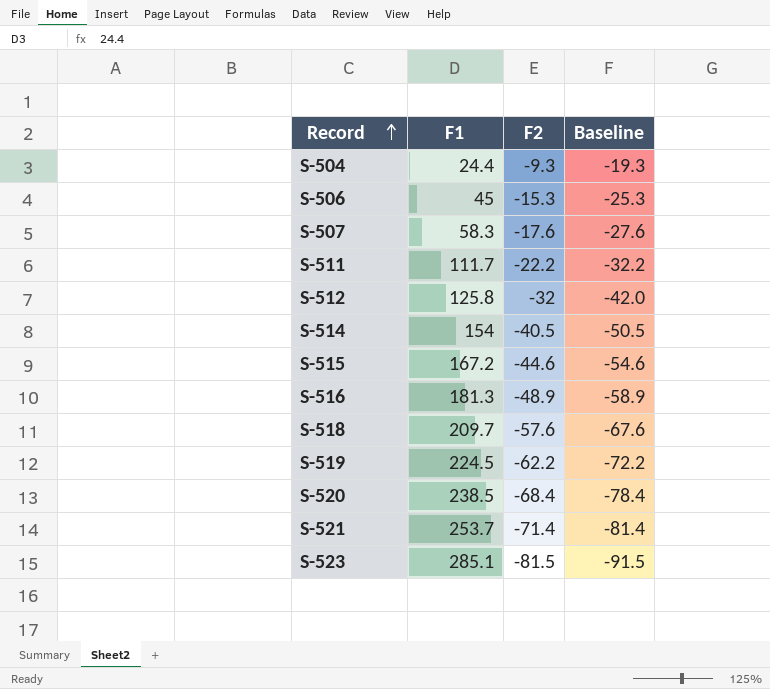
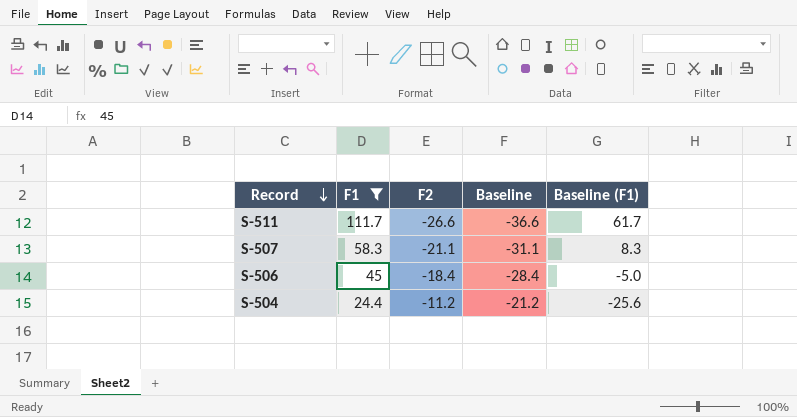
filter: none -> F1 <= 111.7
row order: Record ascending -> Record descending
column Baseline (F1) | formula: none -> [F1] - 50
S-511 | F2: -22.2 -> -26.6
S-511 | Baseline: -32.2 -> -36.6
S-507 | F2: -17.6 -> -21.1
S-507 | Baseline: -27.6 -> -31.1
S-506 | F2: -15.3 -> -18.4
S-506 | Baseline: -25.3 -> -28.4
S-504 | F2: -9.3 -> -11.2
S-504 | Baseline: -19.3 -> -21.2

